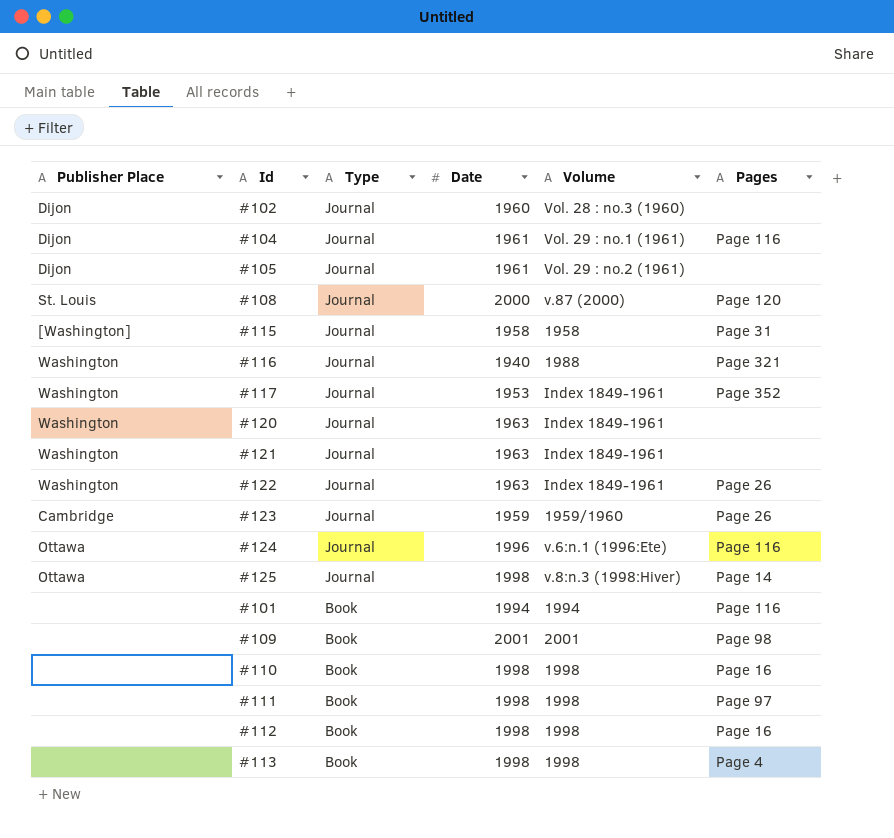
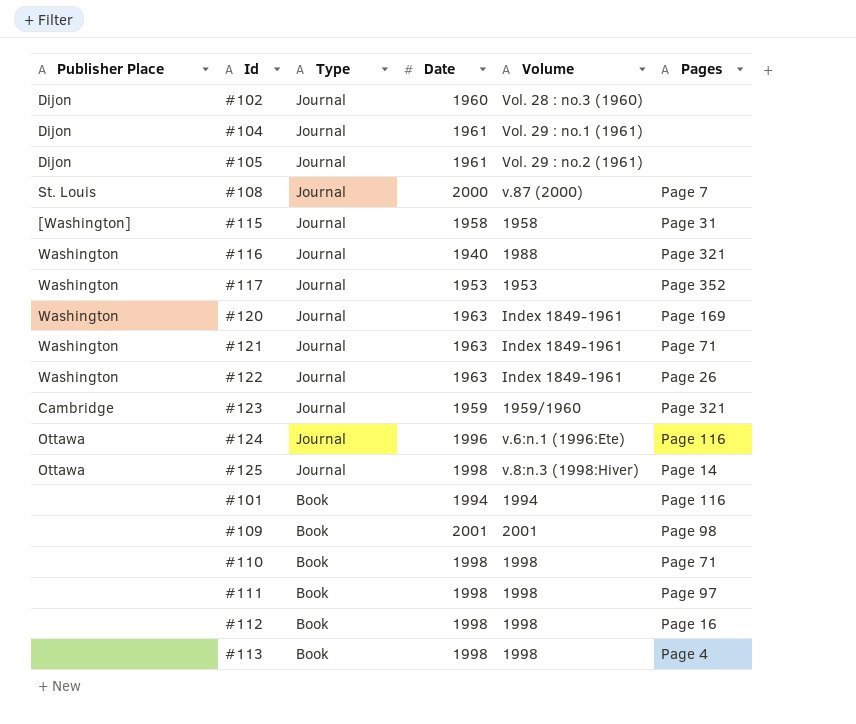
#104 | Pages: Page 116 -> none
#108 | Pages: Page 120 -> Page 7
#117 | Volume: Index 1849-1961 -> 1953
#120 | Pages: none -> Page 169
#121 | Pages: none -> Page 71
#123 | Pages: Page 26 -> Page 321
#110 | Pages: Page 16 -> Page 71

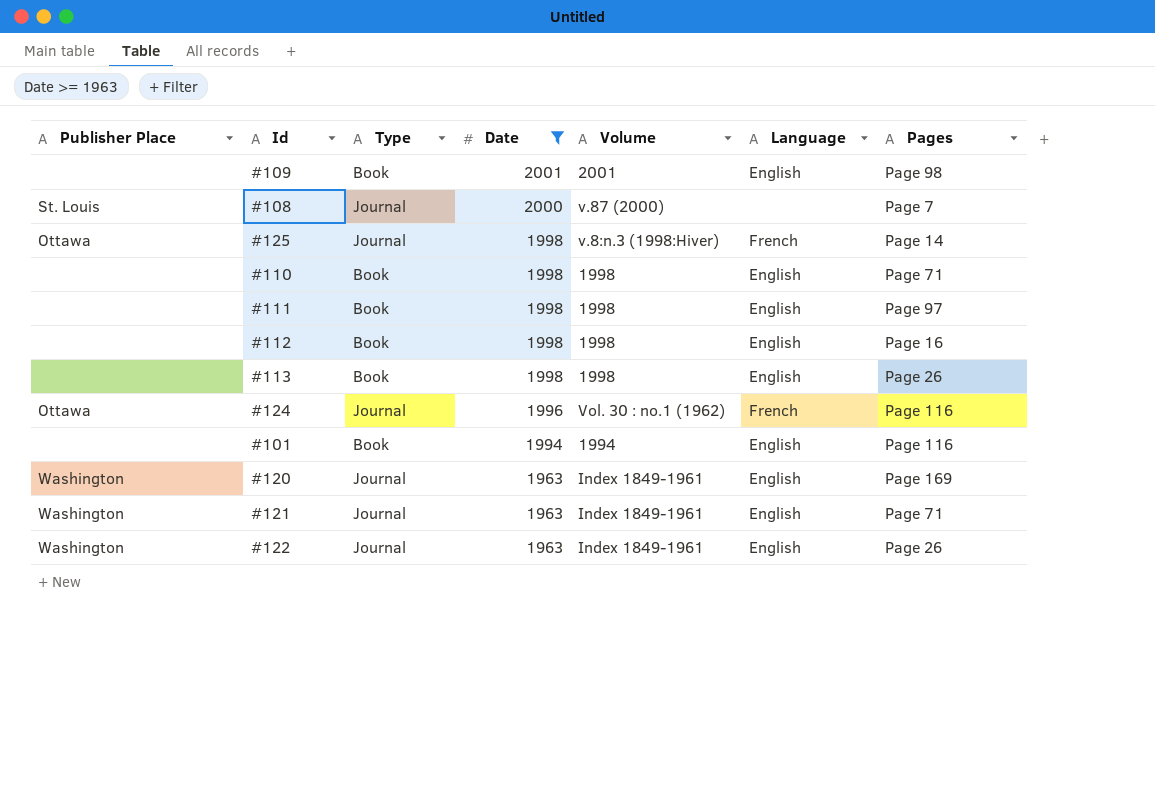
filter: none -> Date >= 1963
row order: Type descending -> Date descending
column Language | position: none -> 6
#113 | Pages: Page 4 -> Page 26
#124 | Volume: v.6:n.1 (1996:Ete) -> Vol. 30 : no.1 (1962)

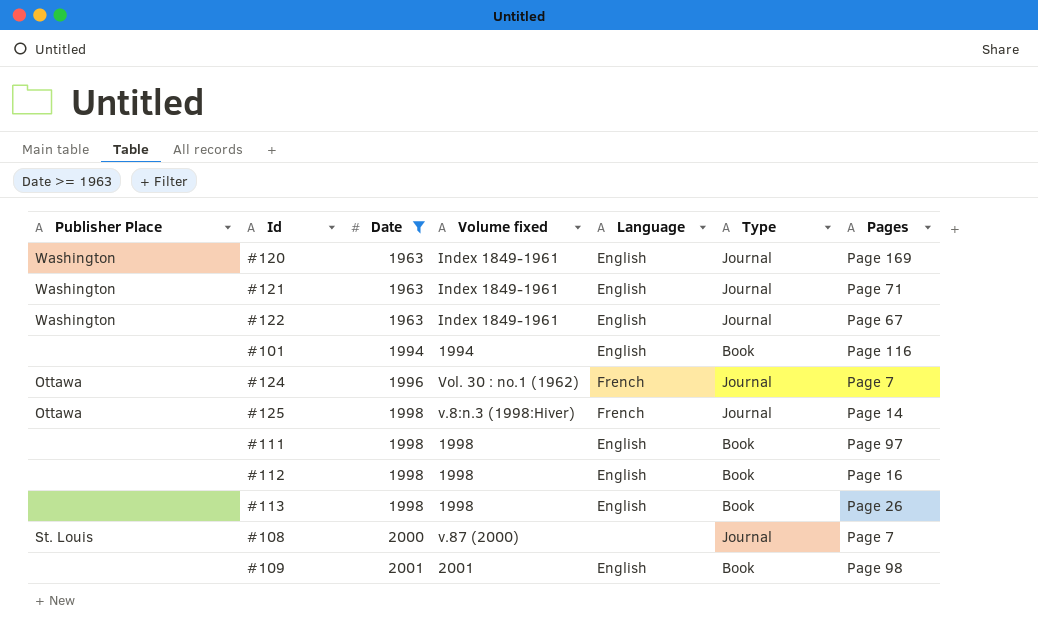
row order: Date descending -> Date ascending
column name: Volume -> Volume fixed
column Type | position: 3 -> 6
row #110: none | Book | 1998 | 1998 | English | Page 71 -> none
#122 | Pages: Page 26 -> Page 67
#124 | Pages: Page 116 -> Page 7

